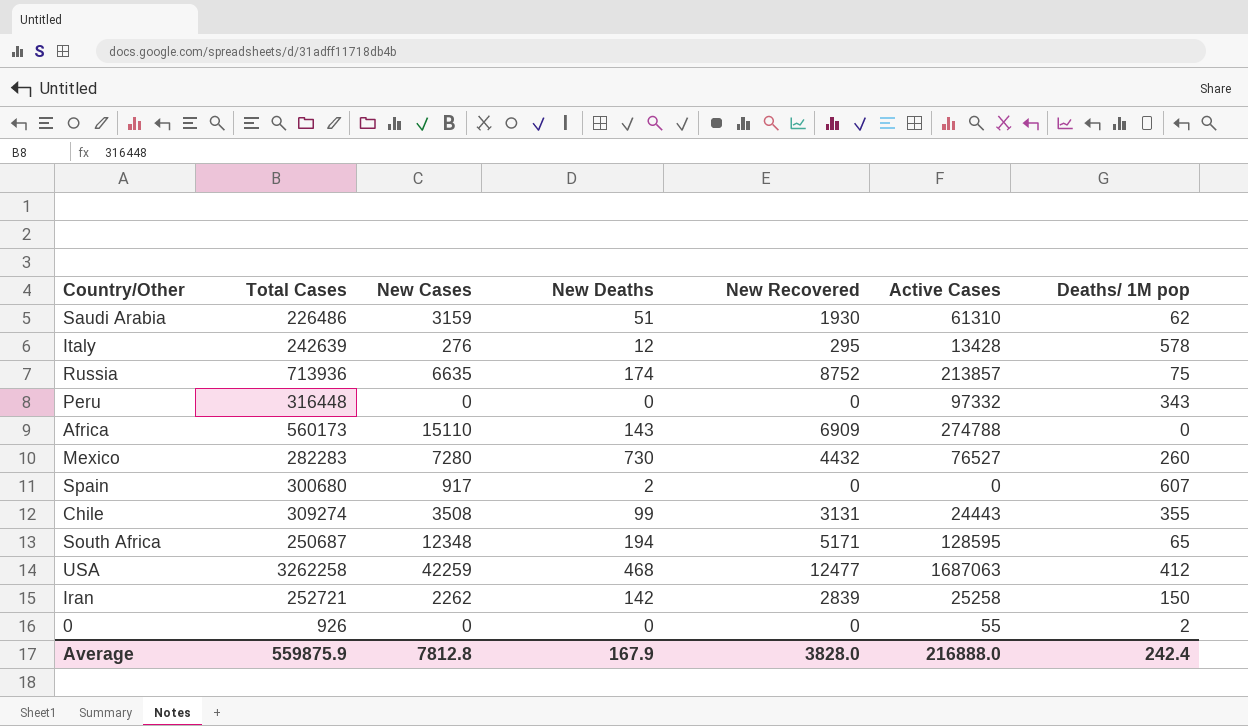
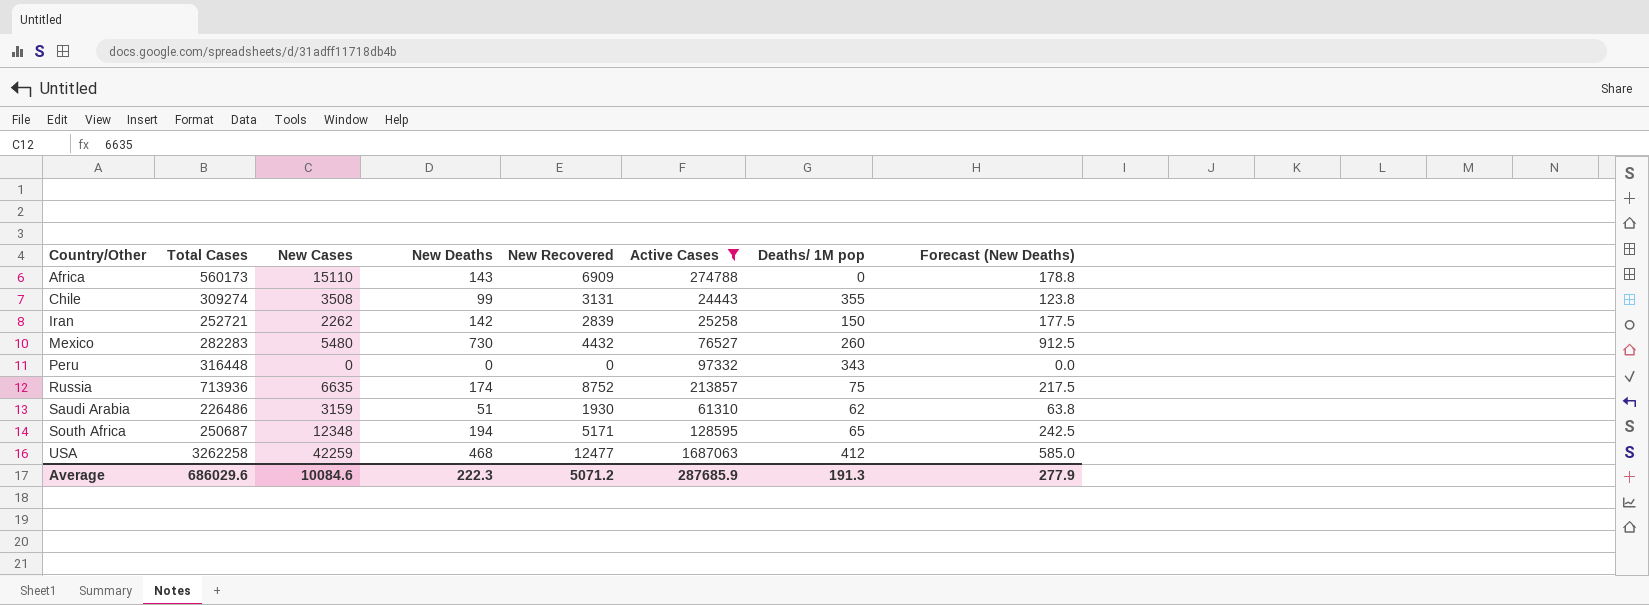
filter: none -> Active Cases >= 24443
row order: none -> Country/Other ascending
column Forecast (New Deaths) | formula: none -> [New Deaths] * 1.25
Mexico | New Cases: 7280 -> 5480
Average | Total Cases: 559875.9 -> 686029.6
Average | New Cases: 7812.8 -> 10084.6
Average | New Deaths: 167.9 -> 222.3
Average | New Recovered: 3828.0 -> 5071.2
Average | Active Cases: 216888.0 -> 287685.9
Average | Deaths/ 1M pop: 242.4 -> 191.3

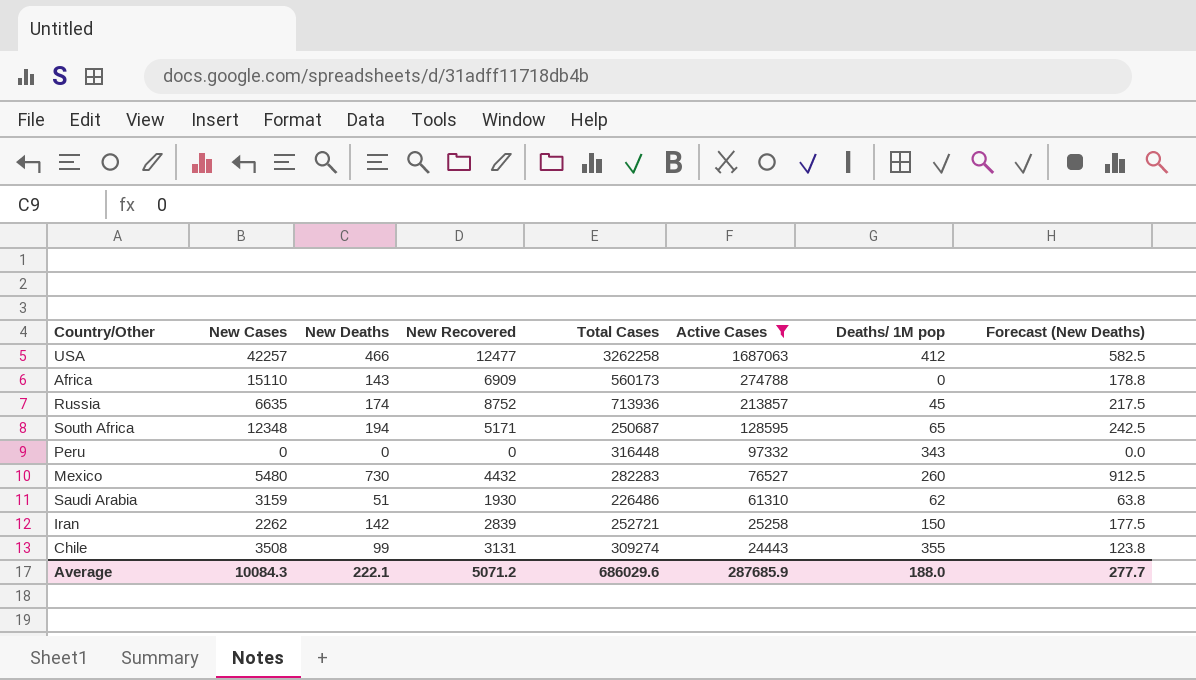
row order: Country/Other ascending -> Active Cases descending
column Total Cases | position: 2 -> 5
USA | New Cases: 42259 -> 42257
USA | New Deaths: 468 -> 466
USA | Forecast (New Deaths): 585.0 -> 582.5
Russia | Deaths/ 1M pop: 75 -> 45
Average | New Cases: 10084.6 -> 10084.3
Average | New Deaths: 222.3 -> 222.1
Average | Deaths/ 1M pop: 191.3 -> 188.0
Average | Forecast (New Deaths): 277.9 -> 277.7

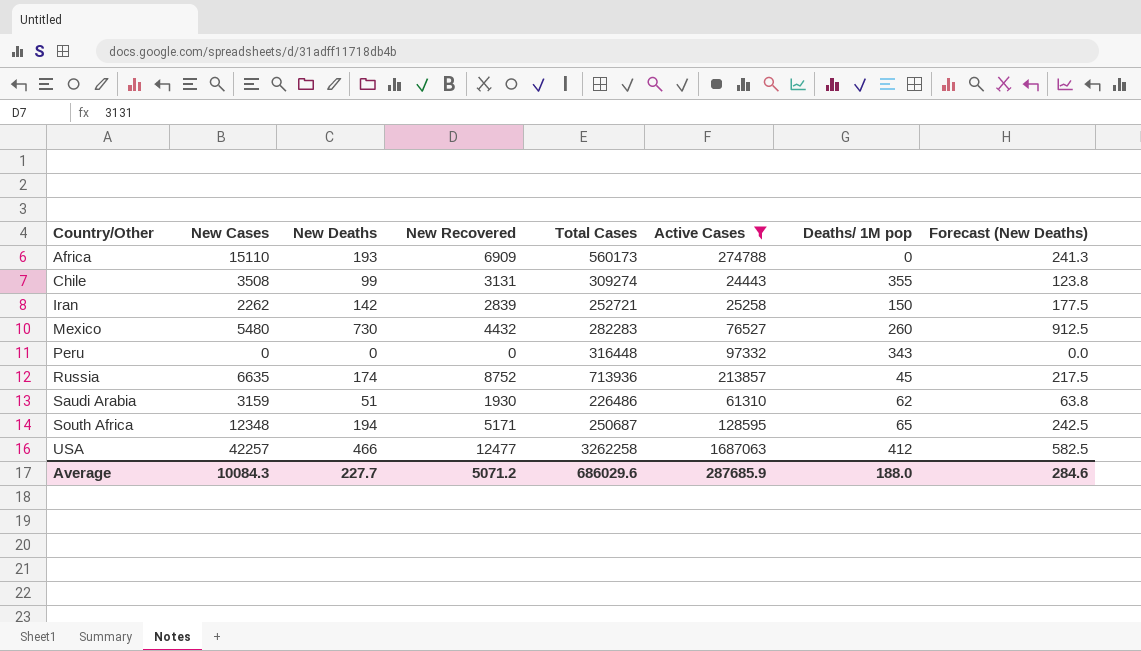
row order: Active Cases descending -> Country/Other ascending
Africa | New Deaths: 143 -> 193
Africa | Forecast (New Deaths): 178.8 -> 241.3
Average | New Deaths: 222.1 -> 227.7
Average | Forecast (New Deaths): 277.7 -> 284.6

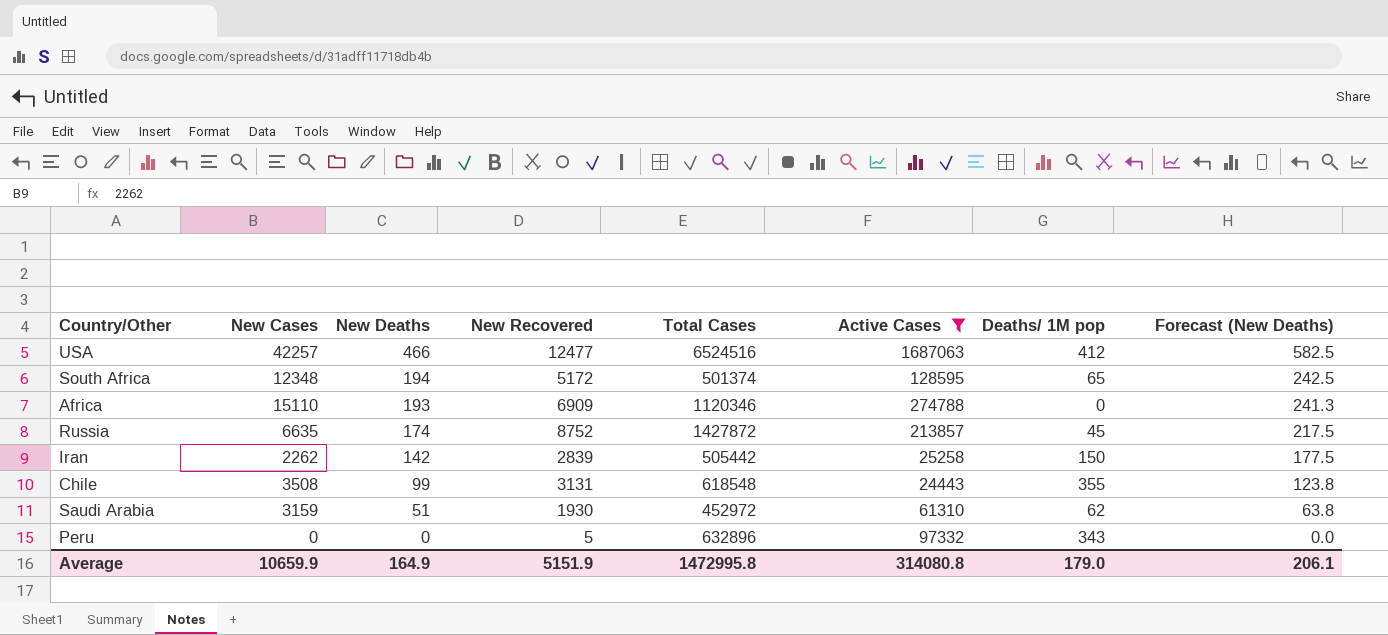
row order: Country/Other ascending -> New Deaths descending
row Mexico: 5480 | 730 | 4432 | 282283 | 76527 | 260 | 912.5 -> none
USA | Total Cases: 3262258 -> 6524516
South Africa | New Recovered: 5171 -> 5172
South Africa | Total Cases: 250687 -> 501374
Africa | Total Cases: 560173 -> 1120346
Russia | Total Cases: 713936 -> 1427872
Iran | Total Cases: 252721 -> 505442
Chile | Total Cases: 309274 -> 618548
Saudi Arabia | Total Cases: 226486 -> 452972
Peru | New Recovered: 0 -> 5
Peru | Total Cases: 316448 -> 632896
Average | New Cases: 10084.3 -> 10659.9
Average | New Deaths: 227.7 -> 164.9
Average | New Recovered: 5071.2 -> 5151.9
Average | Total Cases: 686029.6 -> 1472995.8
Average | Active Cases: 287685.9 -> 314080.8
Average | Deaths/ 1M pop: 188.0 -> 179.0
Average | Forecast (New Deaths): 284.6 -> 206.1

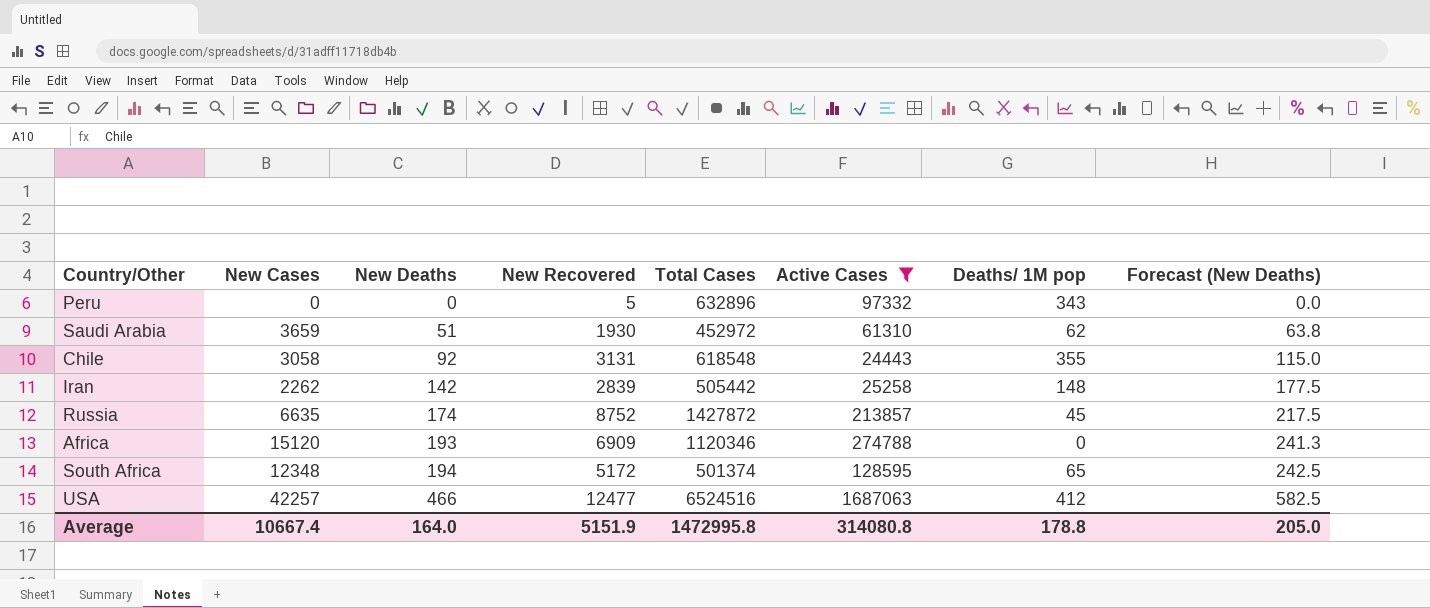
row order: New Deaths descending -> New Deaths ascending
Saudi Arabia | New Cases: 3159 -> 3659
Chile | New Cases: 3508 -> 3058
Chile | New Deaths: 99 -> 92
Chile | Forecast (New Deaths): 123.8 -> 115.0
Iran | Deaths/ 1M pop: 150 -> 148
Africa | New Cases: 15110 -> 15120
Average | New Cases: 10659.9 -> 10667.4
Average | New Deaths: 164.9 -> 164.0
Average | Deaths/ 1M pop: 179.0 -> 178.8
Average | Forecast (New Deaths): 206.1 -> 205.0

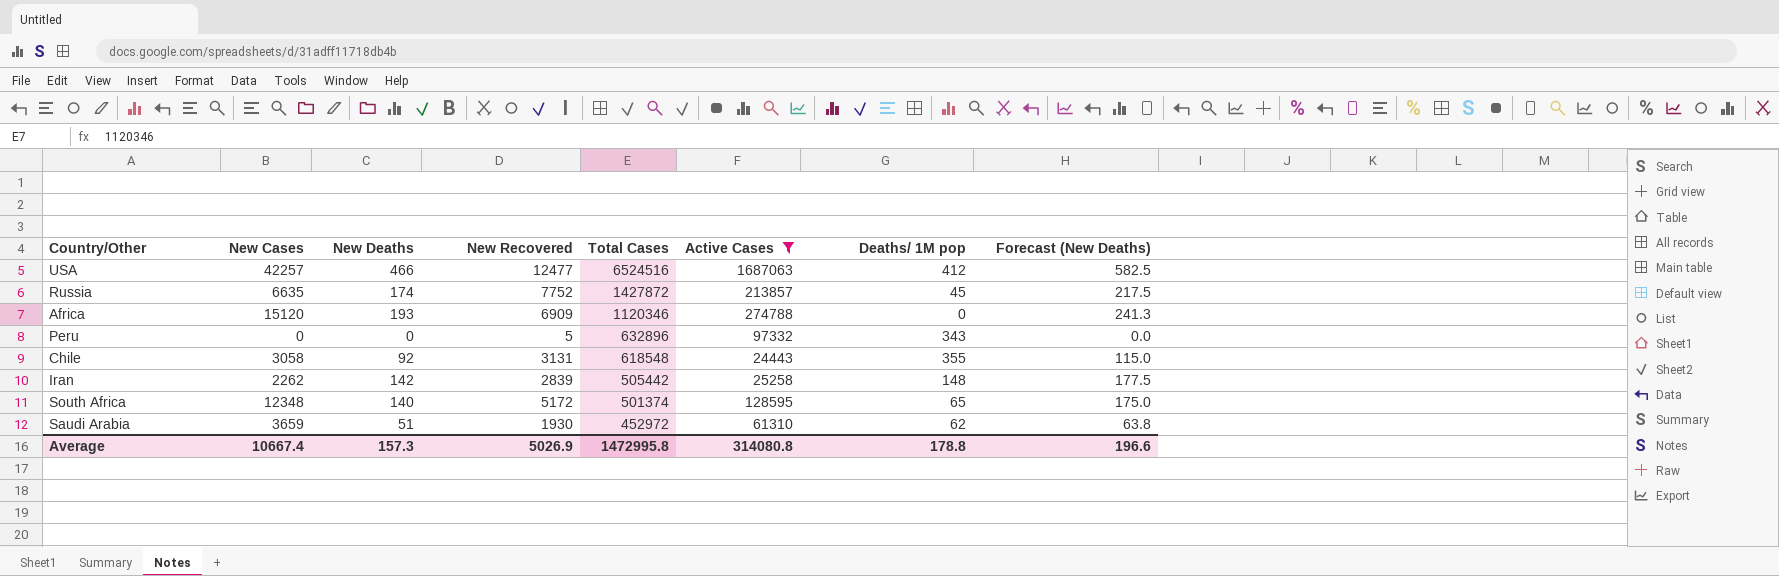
row order: New Deaths ascending -> Total Cases descending
Russia | New Recovered: 8752 -> 7752
South Africa | New Deaths: 194 -> 140
South Africa | Forecast (New Deaths): 242.5 -> 175.0
Average | New Deaths: 164.0 -> 157.3
Average | New Recovered: 5151.9 -> 5026.9
Average | Forecast (New Deaths): 205.0 -> 196.6

